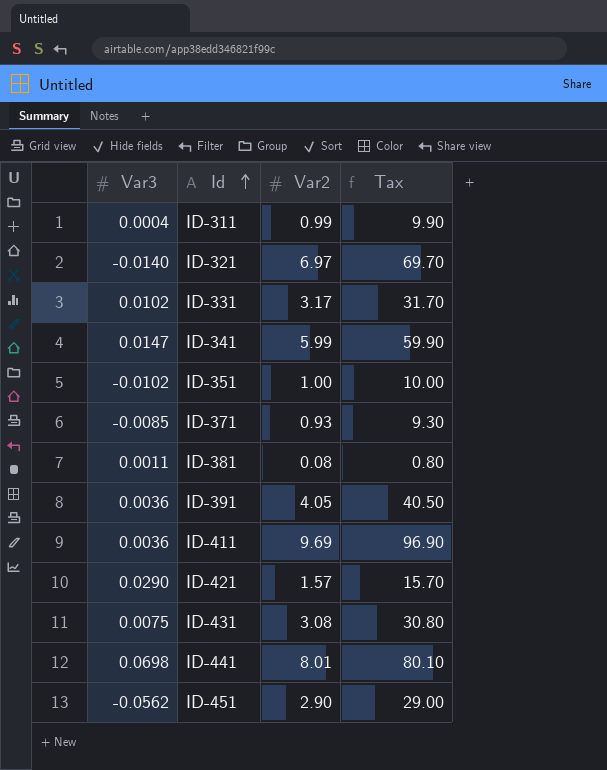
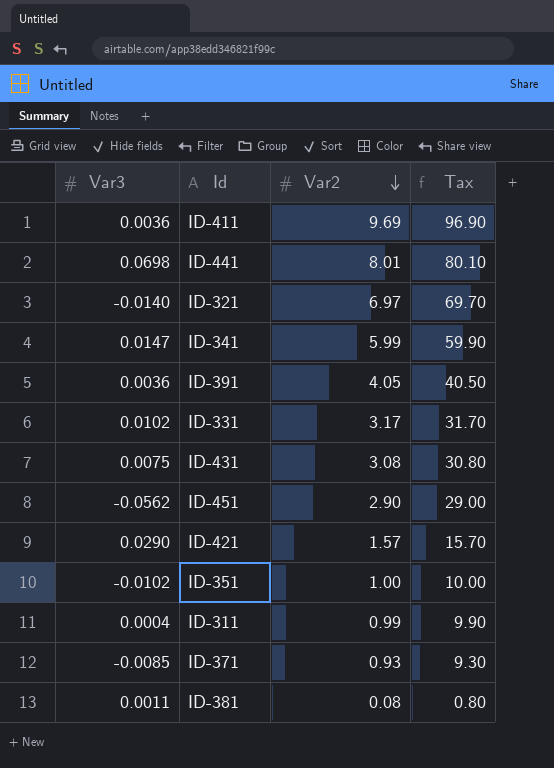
row order: Id ascending -> Var2 descending

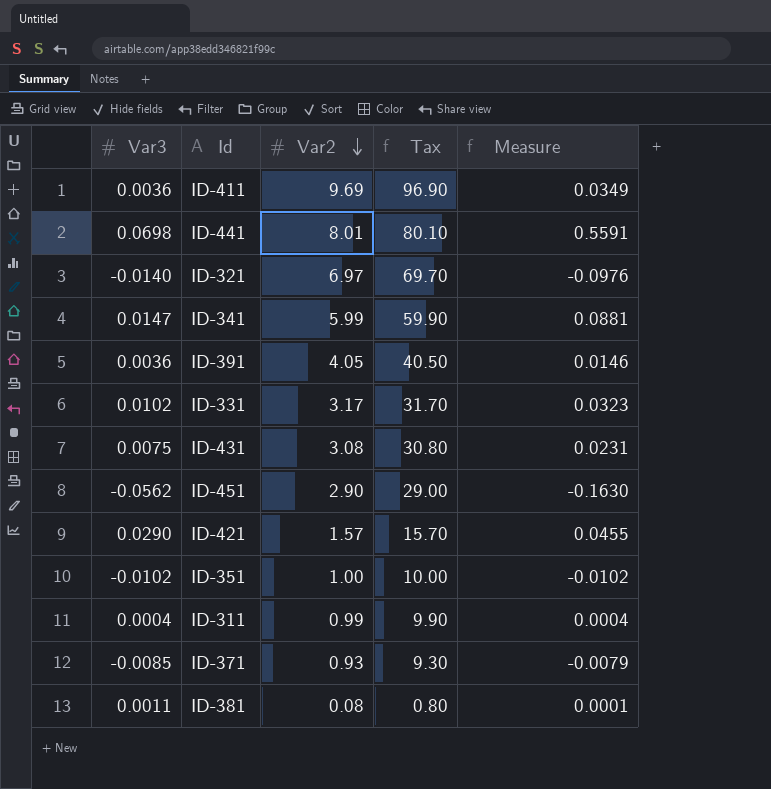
column Measure | formula: none -> [Var3] * [Var2]

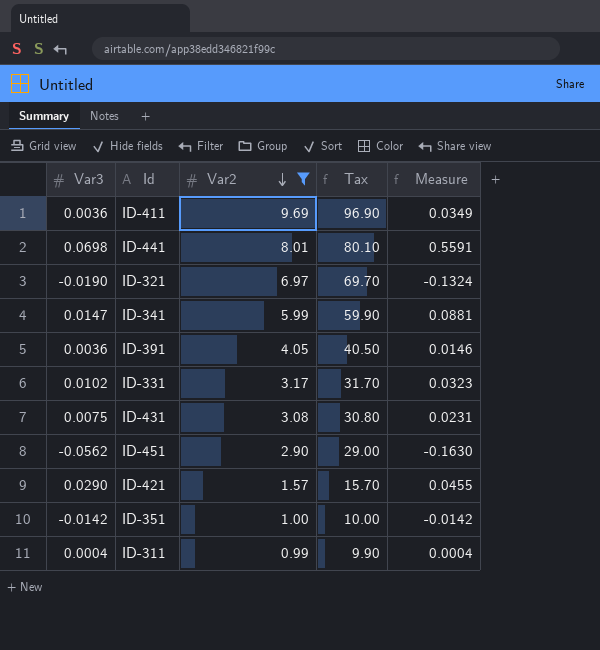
filter: none -> Var2 >= 0.99
ID-321 | Var3: -0.0140 -> -0.0190
ID-321 | Measure: -0.0976 -> -0.1324
ID-351 | Var3: -0.0102 -> -0.0142
ID-351 | Measure: -0.0102 -> -0.0142

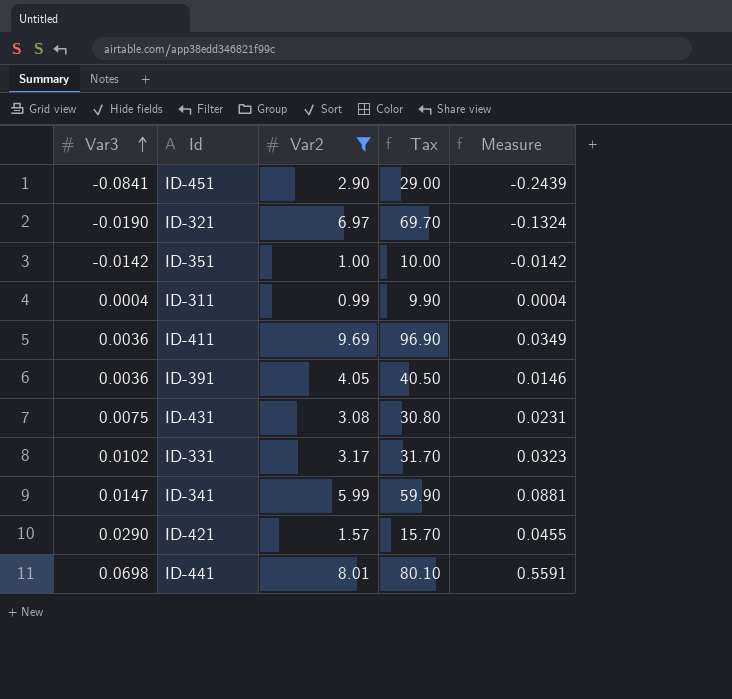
row order: Var2 descending -> Var3 ascending
ID-451 | Var3: -0.0562 -> -0.0841
ID-451 | Measure: -0.1630 -> -0.2439

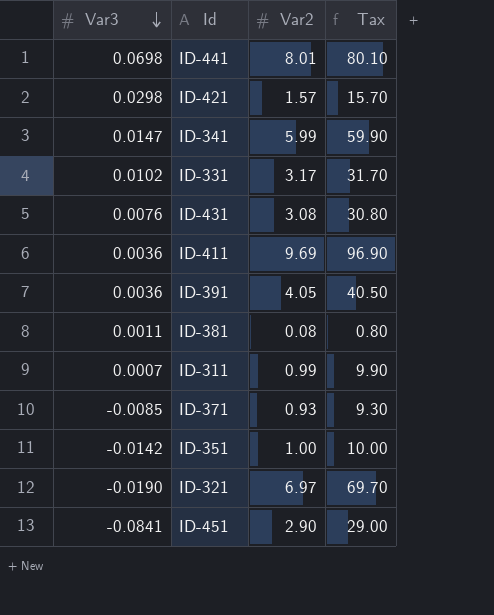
filter: Var2 >= 0.99 -> none
row order: Var3 ascending -> Var3 descending
column Measure | formula: [Var3] * [Var2] -> none
ID-421 | Var3: 0.0290 -> 0.0298
ID-431 | Var3: 0.0075 -> 0.0076
ID-311 | Var3: 0.0004 -> 0.0007

